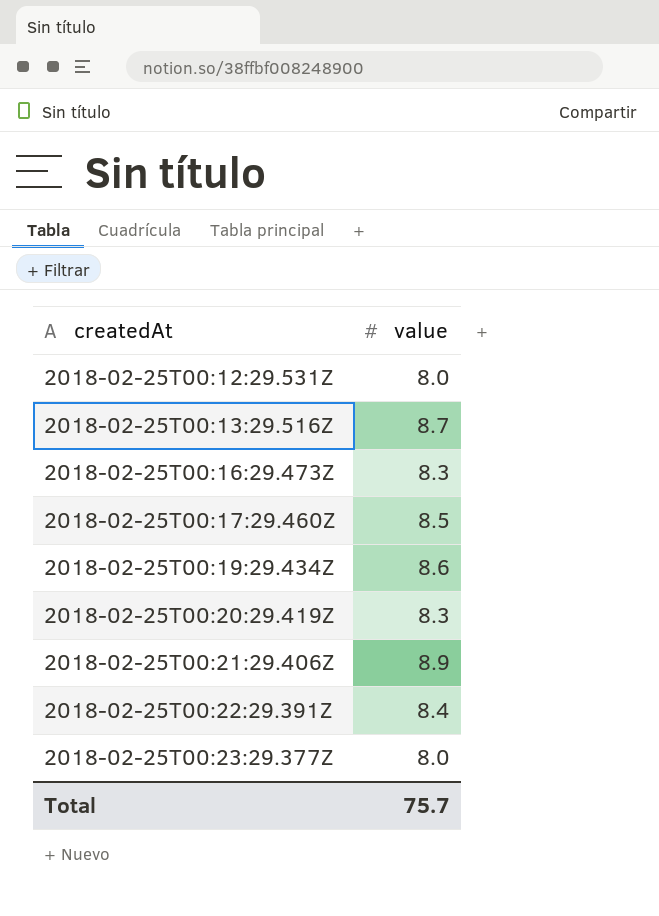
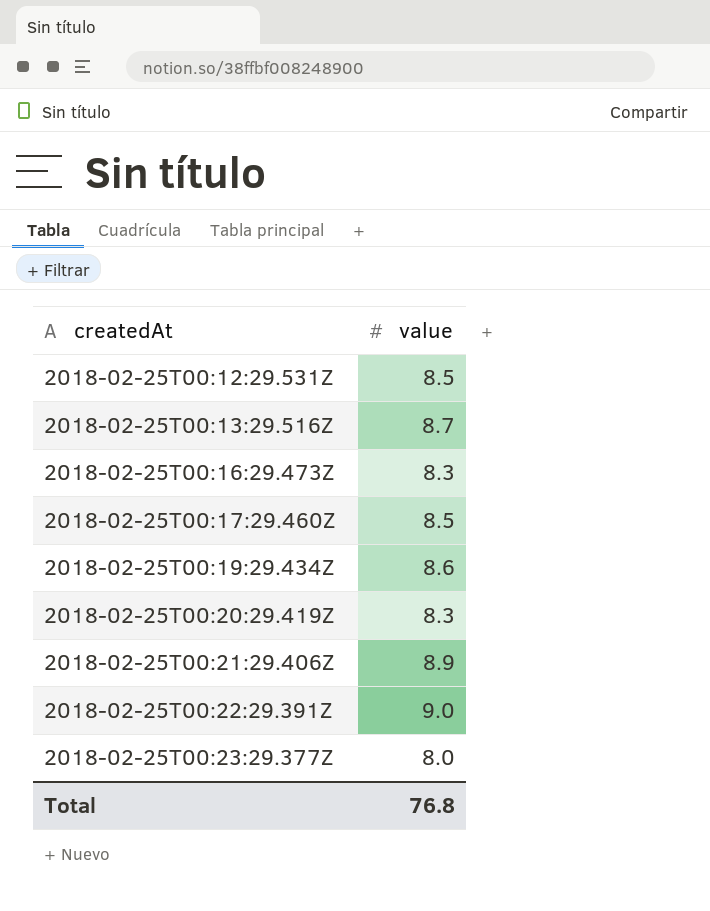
2018-02-25T00:12:29.531Z | value: 8.0 -> 8.5
2018-02-25T00:22:29.391Z | value: 8.4 -> 9.0
Total | value: 75.7 -> 76.8

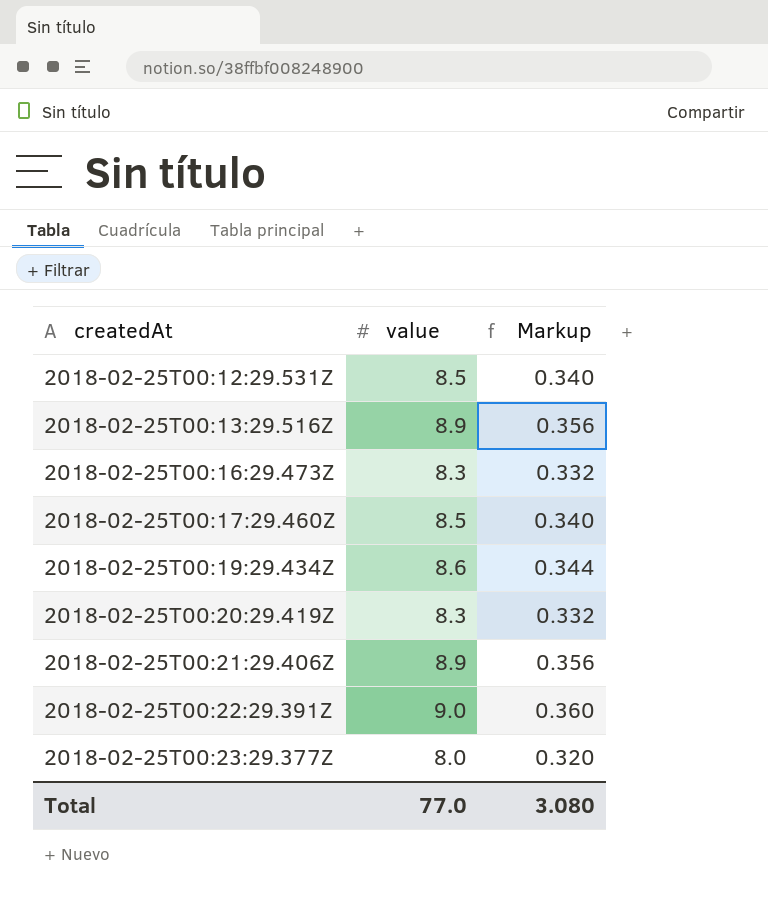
column Markup | formula: none -> [value] * 0.04
2018-02-25T00:13:29.516Z | value: 8.7 -> 8.9
Total | value: 76.8 -> 77.0

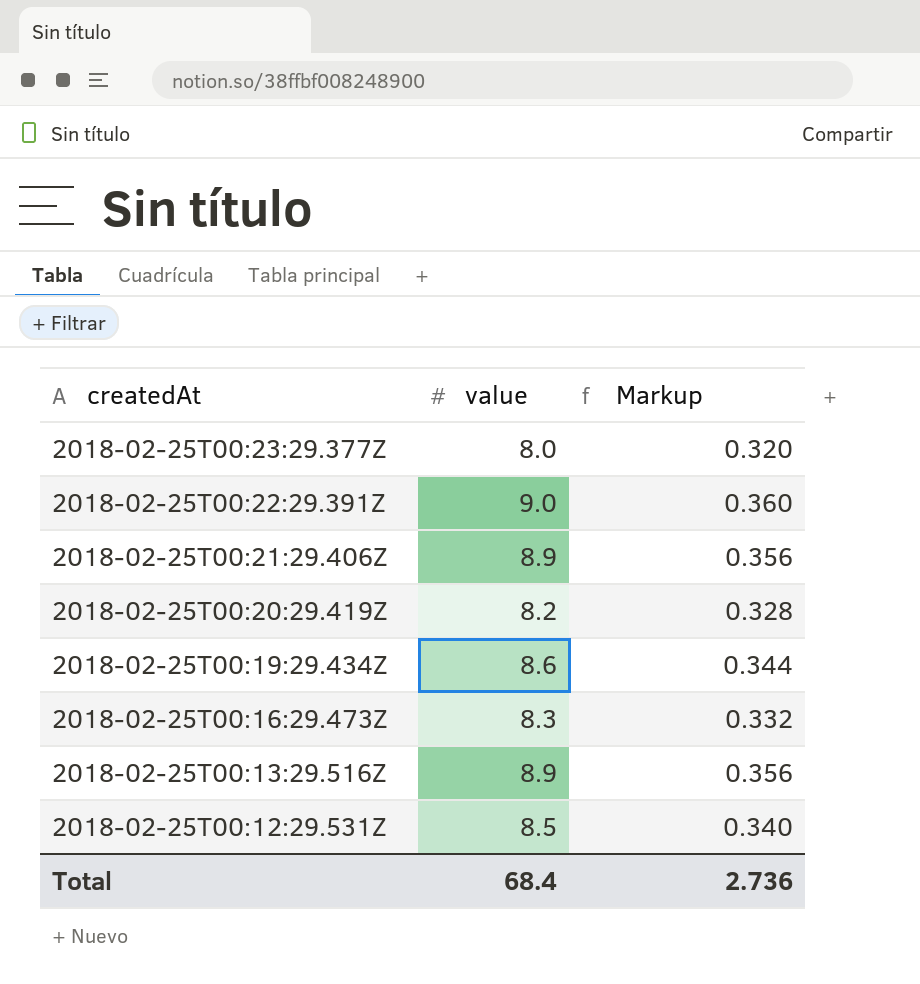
row order: createdAt ascending -> createdAt descending
row 2018-02-25T00:17:29.460Z: 8.5 | 0.340 -> none
2018-02-25T00:20:29.419Z | value: 8.3 -> 8.2
2018-02-25T00:20:29.419Z | Markup: 0.332 -> 0.328
Total | value: 77.0 -> 68.4
Total | Markup: 3.080 -> 2.736

